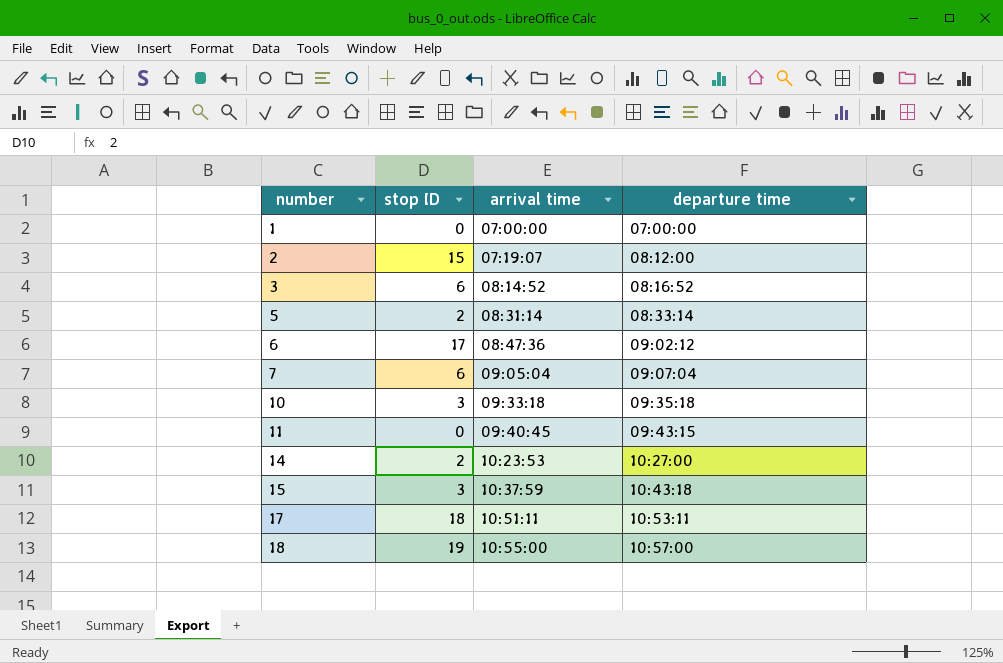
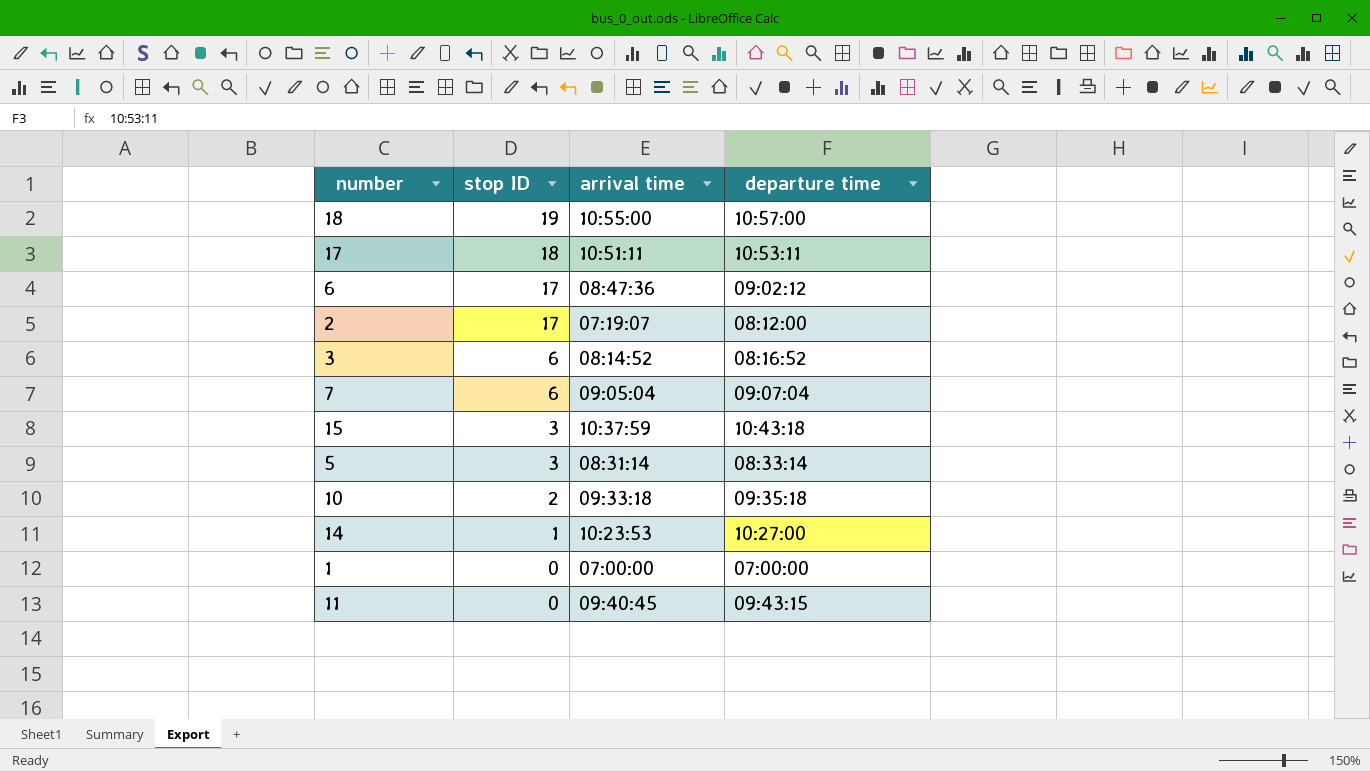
row order: number ascending -> stop ID descending
2 | stop ID: 15 -> 17
5 | stop ID: 2 -> 3
10 | stop ID: 3 -> 2
14 | stop ID: 2 -> 1

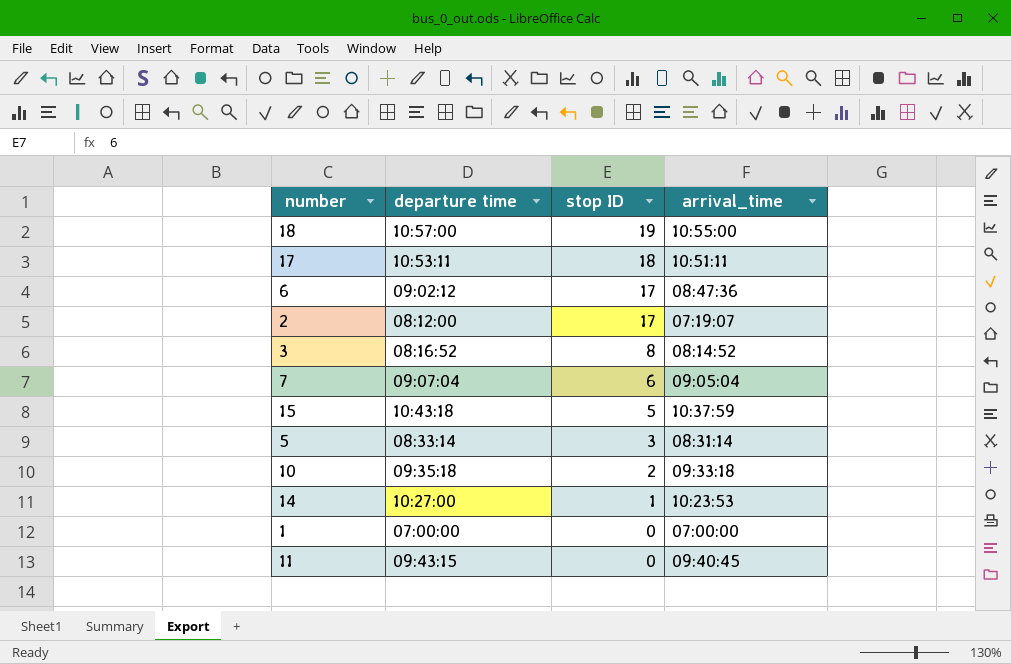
column departure time | position: 4 -> 2
column name: arrival time -> arrival_time
3 | stop ID: 6 -> 8
15 | stop ID: 3 -> 5

